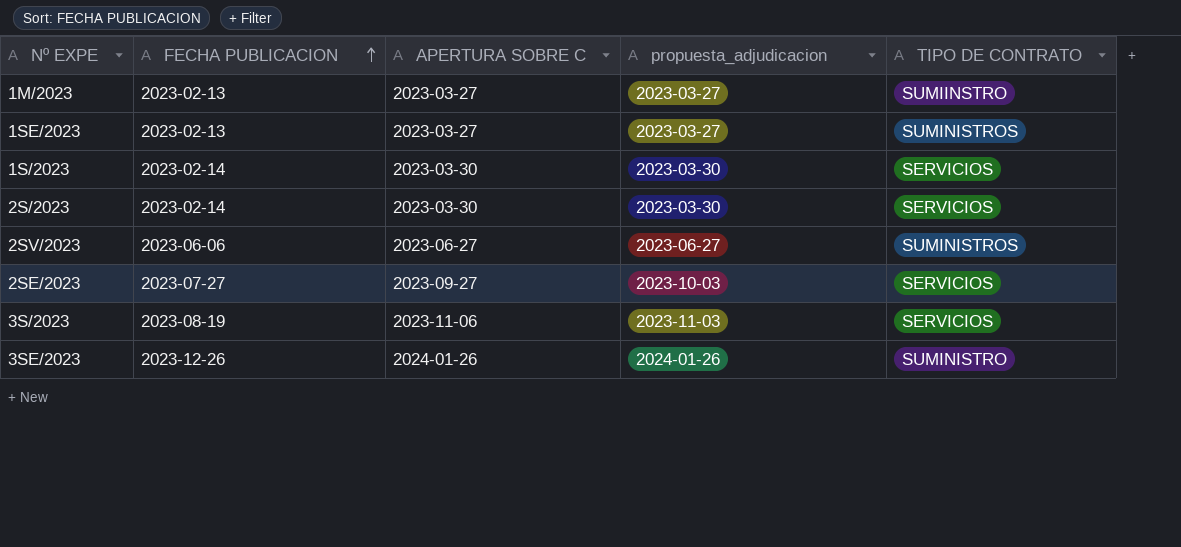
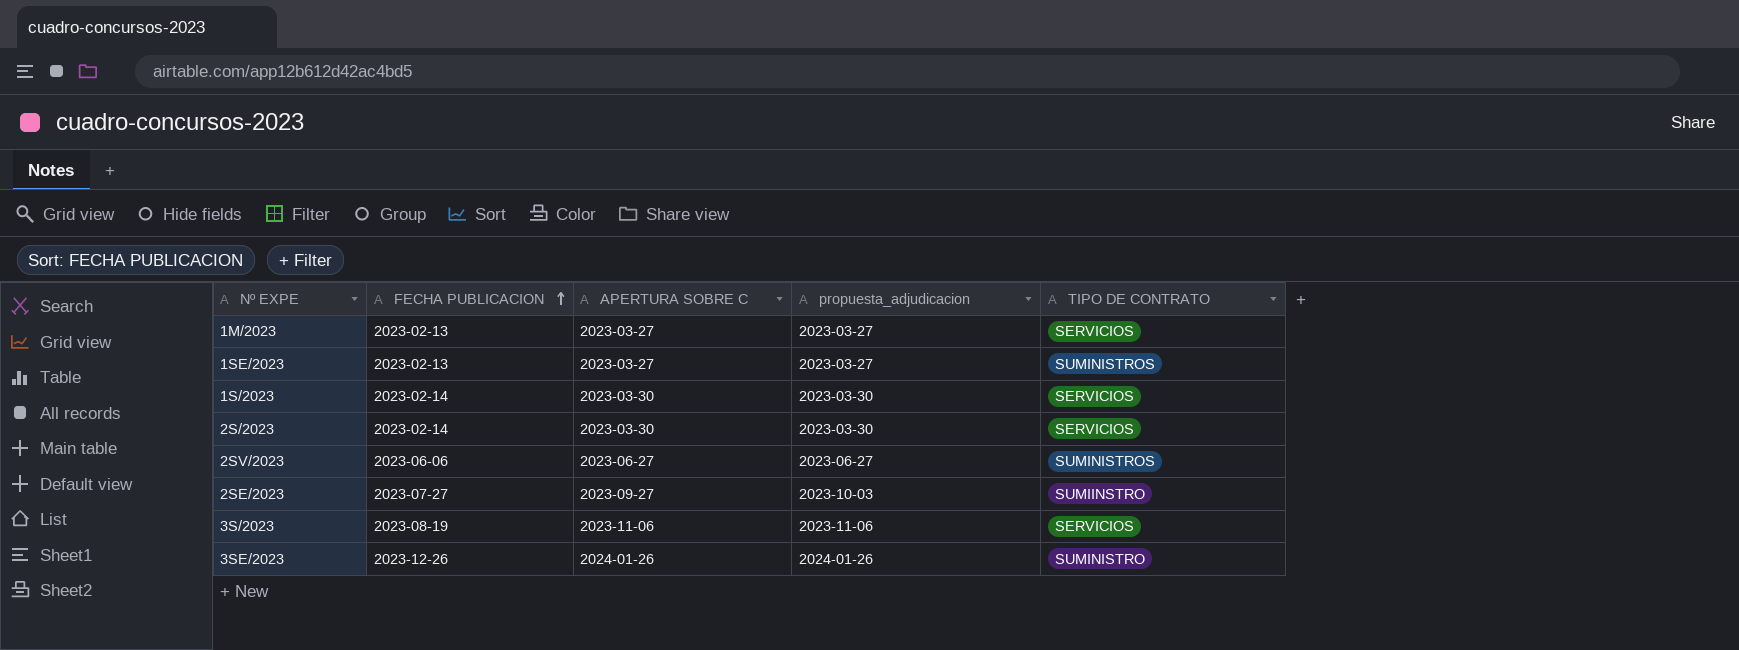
1M/2023 | TIPO DE CONTRATO: SUMIINSTRO -> SERVICIOS
2SE/2023 | TIPO DE CONTRATO: SERVICIOS -> SUMIINSTRO
3S/2023 | propuesta_adjudicacion: 2023-11-03 -> 2023-11-06

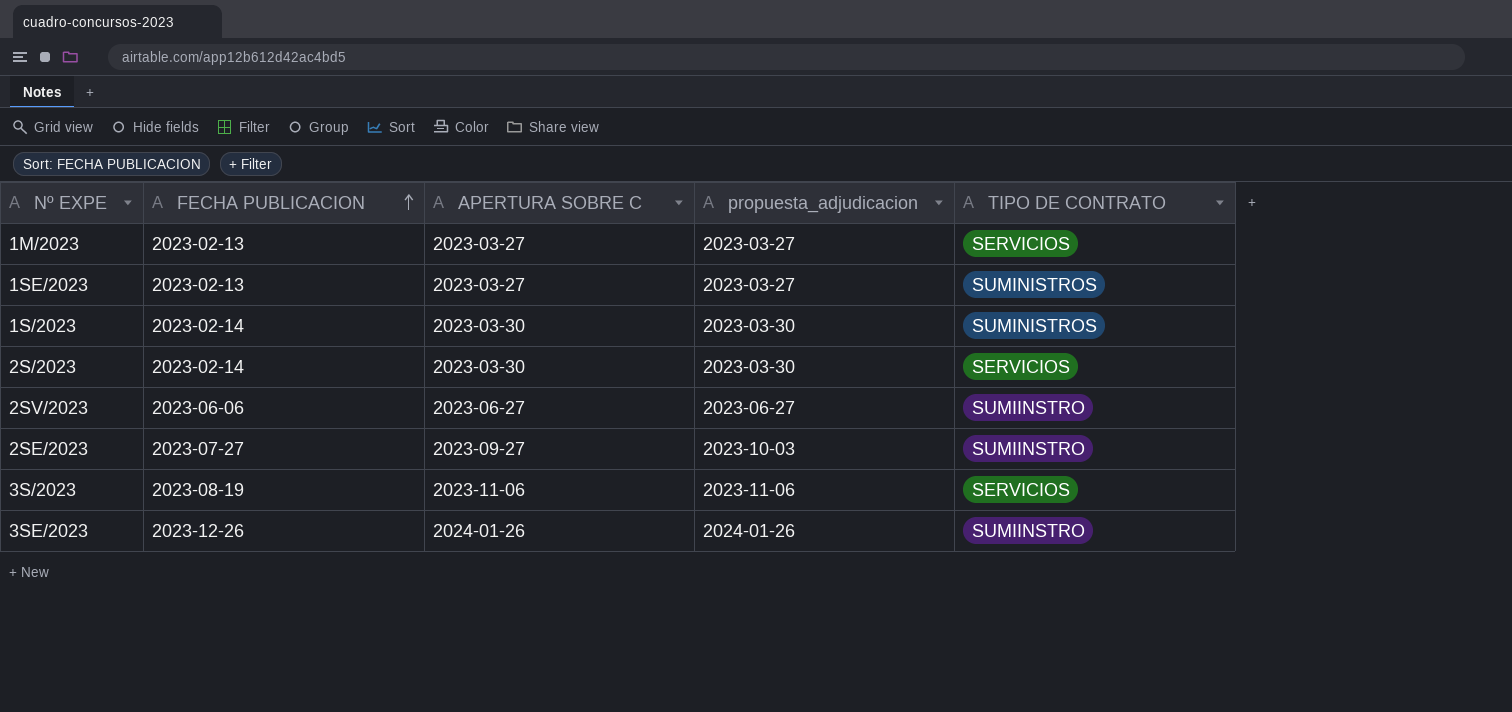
1S/2023 | TIPO DE CONTRATO: SERVICIOS -> SUMINISTROS
2SV/2023 | TIPO DE CONTRATO: SUMINISTROS -> SUMIINSTRO
3SE/2023 | TIPO DE CONTRATO: SUMINISTRO -> SUMIINSTRO

